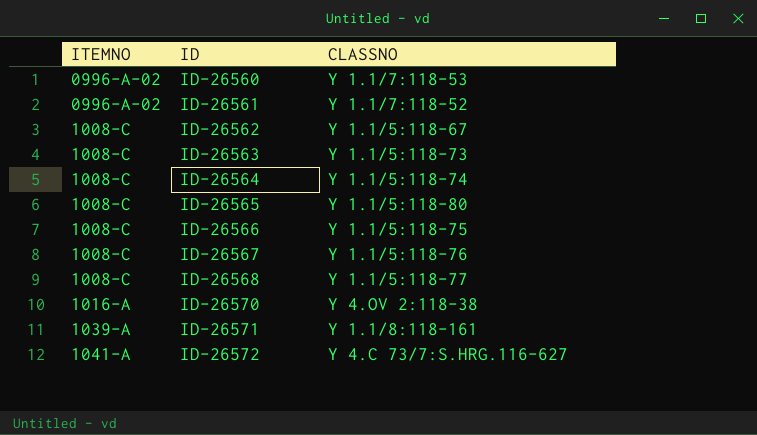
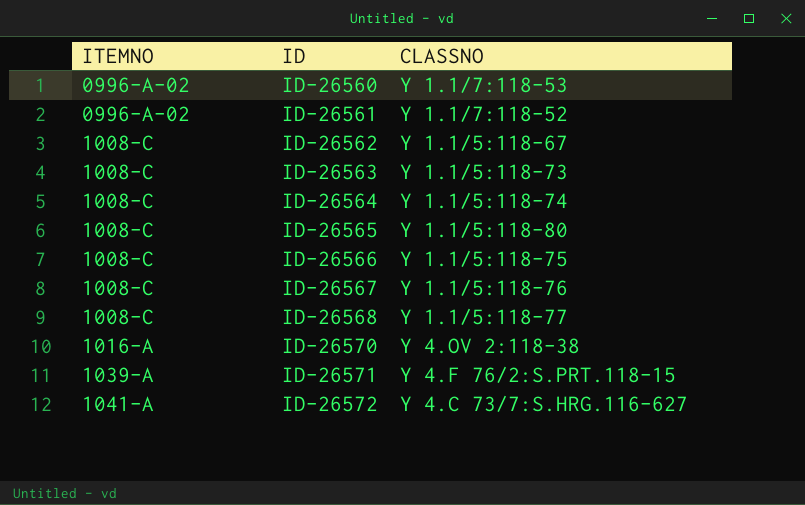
ID-26571 | CLASSNO: Y 1.1/8:118-161 -> Y 4.F 76/2:S.PRT.118-15

